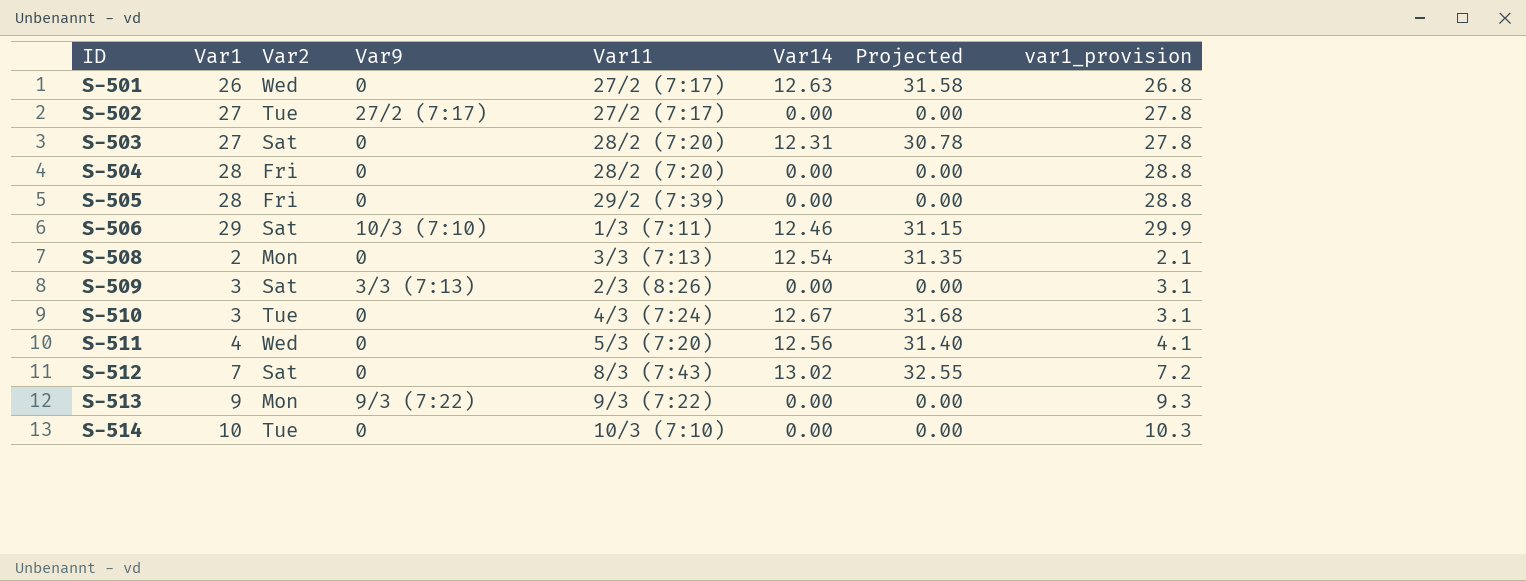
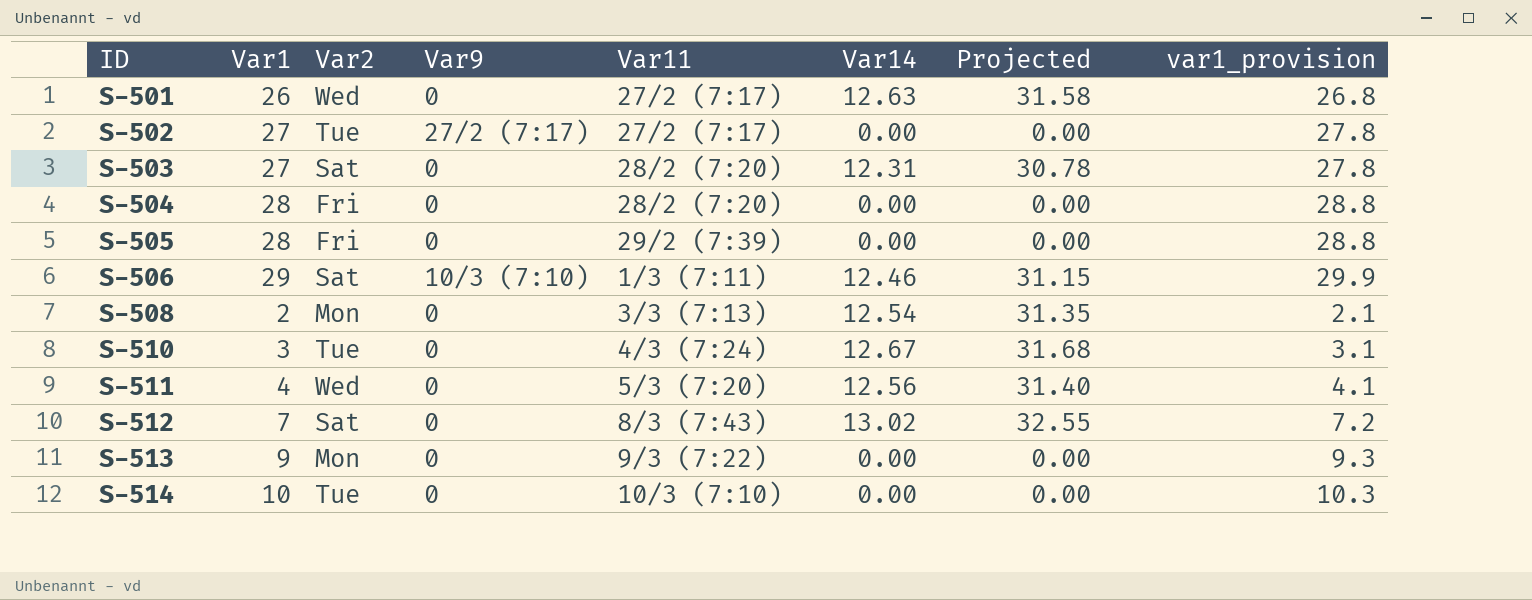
row S-509: 3 | Sat | 3/3 (7:13) | 2/3 (8:26) | 0.00 | 0.00 | 3.1 -> none
S-513 | Var9: 9/3 (7:22) -> 0

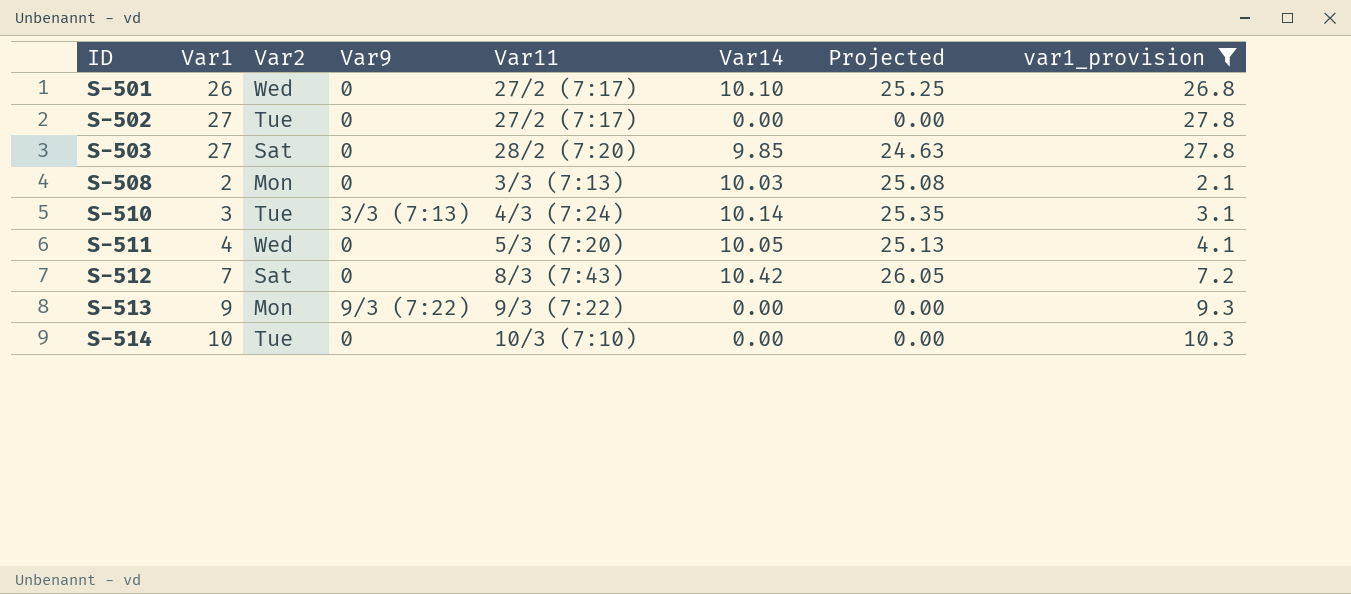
filter: none -> var1_provision <= 27.8
S-501 | Var14: 12.63 -> 10.10
S-501 | Projected: 31.58 -> 25.25
S-502 | Var9: 27/2 (7:17) -> 0
S-503 | Var14: 12.31 -> 9.85
S-503 | Projected: 30.78 -> 24.63
S-508 | Var14: 12.54 -> 10.03
S-508 | Projected: 31.35 -> 25.08
S-510 | Var9: 0 -> 3/3 (7:13)
S-510 | Var14: 12.67 -> 10.14
S-510 | Projected: 31.68 -> 25.35
S-511 | Var14: 12.56 -> 10.05
S-511 | Projected: 31.40 -> 25.13
S-512 | Var14: 13.02 -> 10.42
S-512 | Projected: 32.55 -> 26.05
S-513 | Var9: 0 -> 9/3 (7:22)

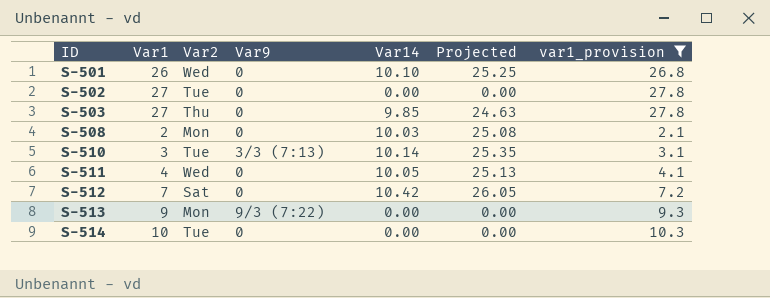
column Var11 | position: 5 -> none
S-503 | Var2: Sat -> Thu

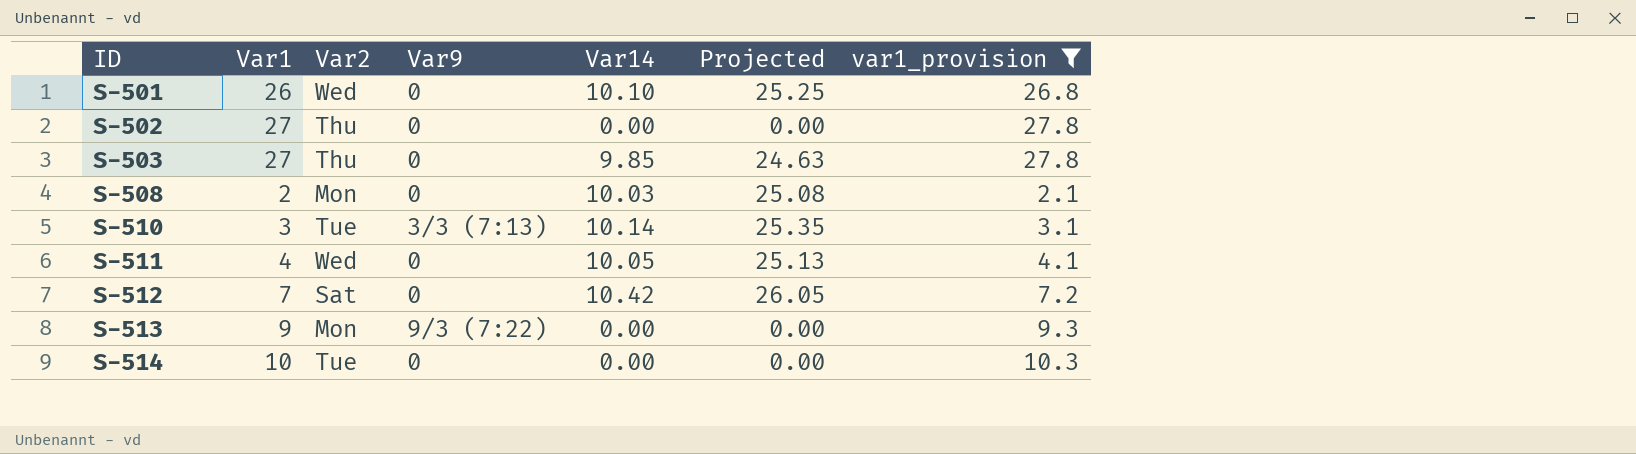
S-502 | Var2: Tue -> Thu

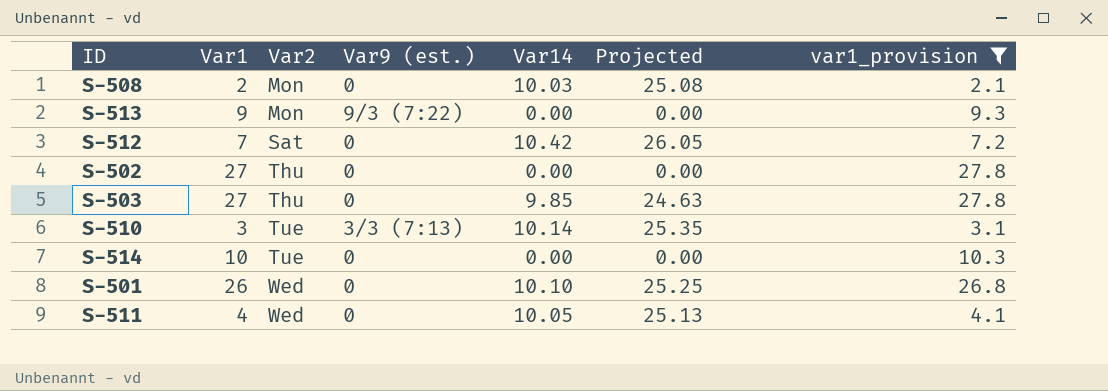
row order: ID ascending -> Var2 ascending
column name: Var9 -> Var9 (est.)

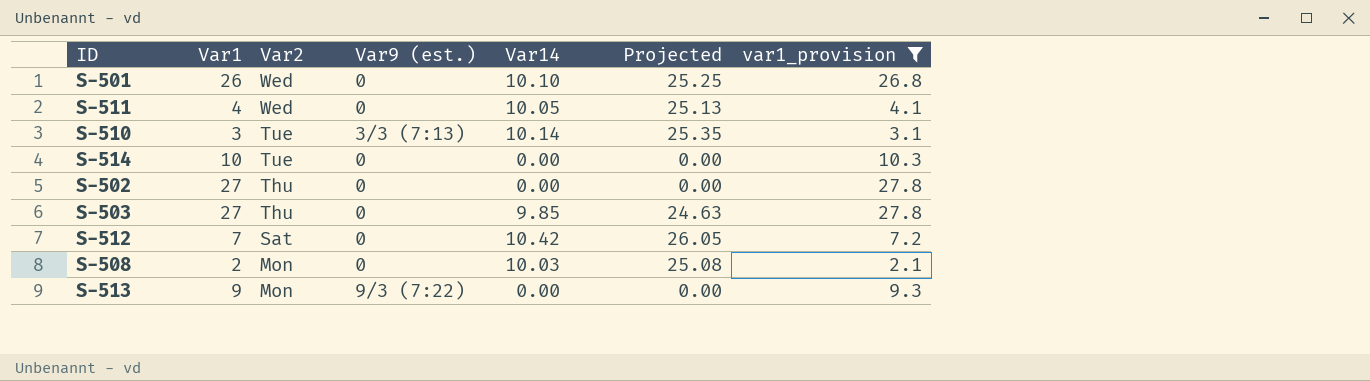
row order: Var2 ascending -> Var2 descending

